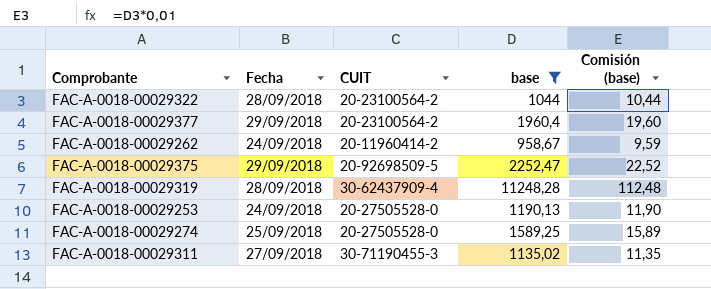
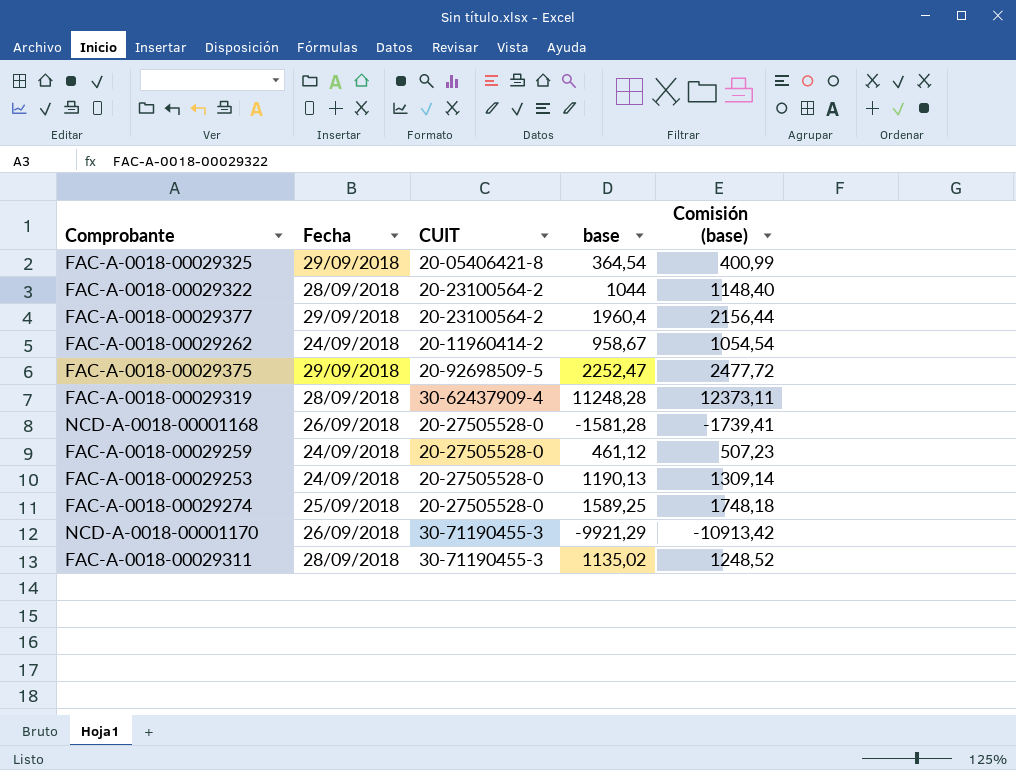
filter: base >= 958,67 -> none
column Comisión (base) | formula: [base] * 0,01 -> [base] * 1,1
FAC-A-0018-00029311 | Fecha: 27/09/2018 -> 28/09/2018

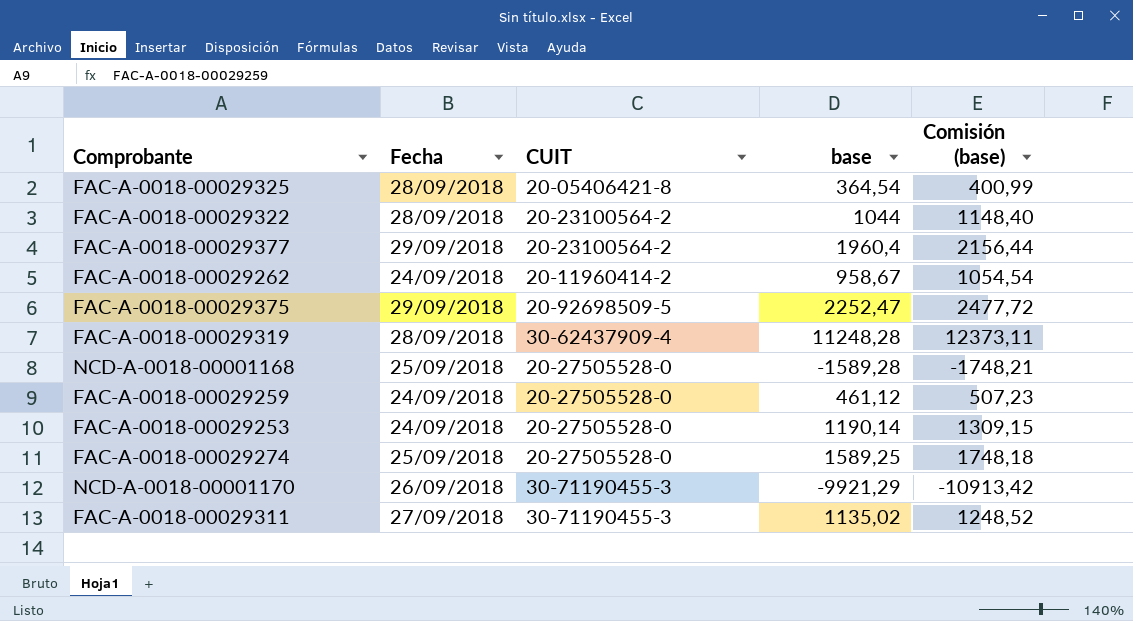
FAC-A-0018-00029325 | Fecha: 29/09/2018 -> 28/09/2018
NCD-A-0018-00001168 | Fecha: 26/09/2018 -> 25/09/2018
NCD-A-0018-00001168 | base: -1581,28 -> -1589,28
NCD-A-0018-00001168 | Comisión (base): -1739,41 -> -1748,21
FAC-A-0018-00029253 | base: 1190,13 -> 1190,14
FAC-A-0018-00029253 | Comisión (base): 1309,14 -> 1309,15
FAC-A-0018-00029311 | Fecha: 28/09/2018 -> 27/09/2018

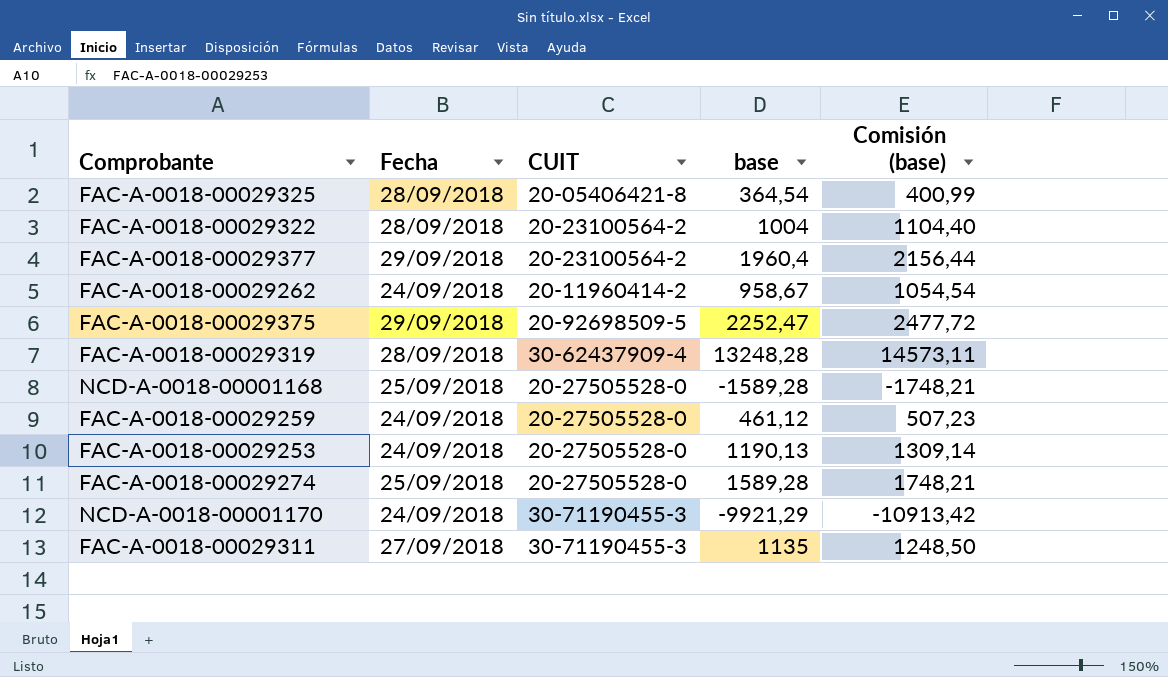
FAC-A-0018-00029322 | base: 1044 -> 1004
FAC-A-0018-00029322 | Comisión (base): 1148,40 -> 1104,40
FAC-A-0018-00029319 | base: 11248,28 -> 13248,28
FAC-A-0018-00029319 | Comisión (base): 12373,11 -> 14573,11
FAC-A-0018-00029253 | base: 1190,14 -> 1190,13
FAC-A-0018-00029253 | Comisión (base): 1309,15 -> 1309,14
FAC-A-0018-00029274 | base: 1589,25 -> 1589,28
FAC-A-0018-00029274 | Comisión (base): 1748,18 -> 1748,21
NCD-A-0018-00001170 | Fecha: 26/09/2018 -> 24/09/2018
FAC-A-0018-00029311 | base: 1135,02 -> 1135
FAC-A-0018-00029311 | Comisión (base): 1248,52 -> 1248,50

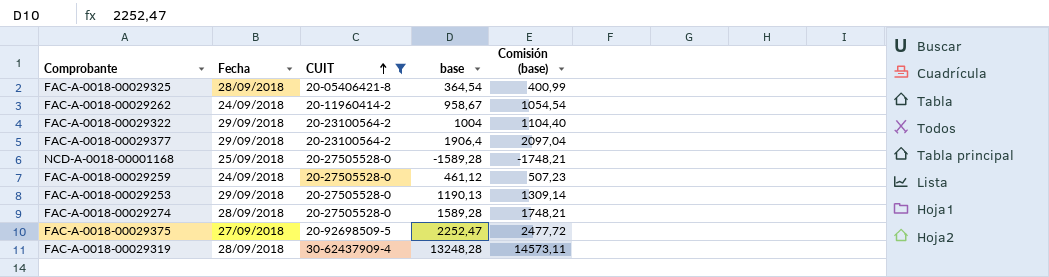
filter: none -> CUIT != 30-71190455-3
row order: none -> CUIT ascending
FAC-A-0018-00029322 | Fecha: 28/09/2018 -> 29/09/2018
FAC-A-0018-00029377 | base: 1960,4 -> 1906,4
FAC-A-0018-00029377 | Comisión (base): 2156,44 -> 2097,04
FAC-A-0018-00029253 | Fecha: 24/09/2018 -> 29/09/2018
FAC-A-0018-00029274 | Fecha: 25/09/2018 -> 28/09/2018
FAC-A-0018-00029375 | Fecha: 29/09/2018 -> 27/09/2018

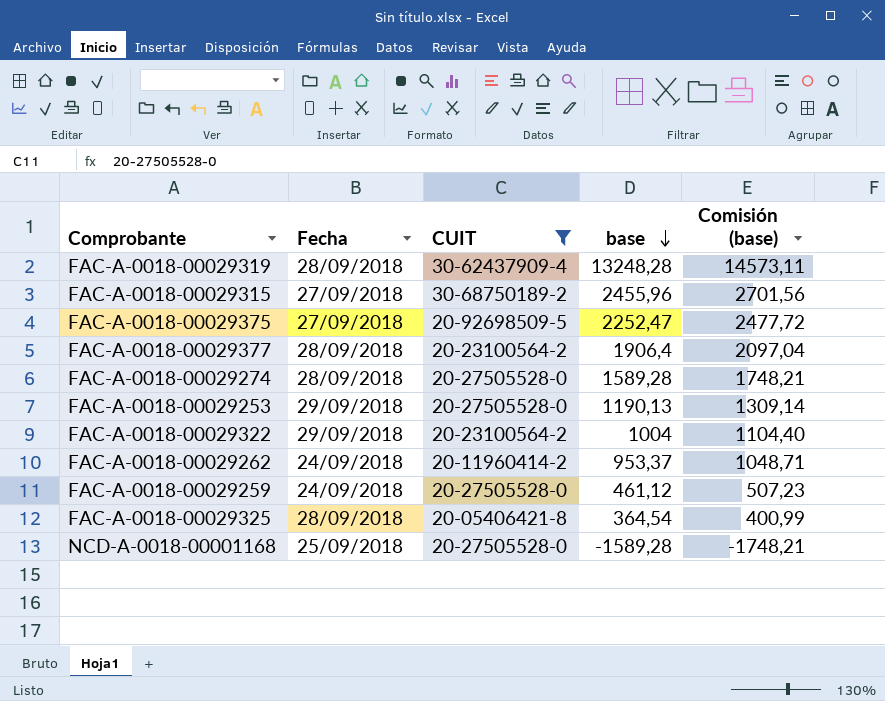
row order: CUIT ascending -> base descending
row FAC-A-0018-00029315: none -> 27/09/2018 | 30-68750189-2 | 2455,96 | 2701,56
FAC-A-0018-00029377 | Fecha: 29/09/2018 -> 28/09/2018
FAC-A-0018-00029262 | base: 958,67 -> 953,37
FAC-A-0018-00029262 | Comisión (base): 1054,54 -> 1048,71

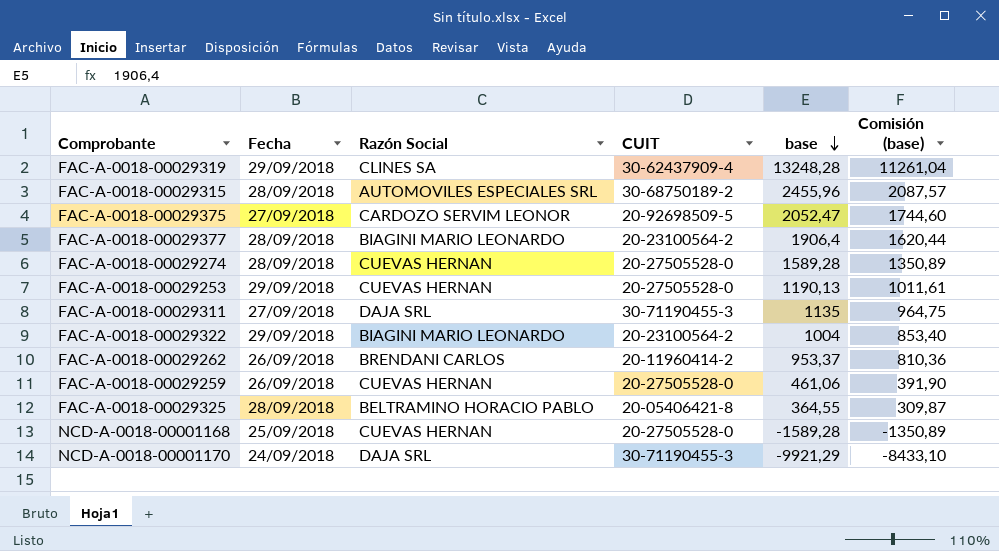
filter: CUIT != 30-71190455-3 -> none
column Razón Social | position: none -> 3
column Comisión (base) | formula: [base] * 1,1 -> [base] * 0,85
FAC-A-0018-00029319 | Fecha: 28/09/2018 -> 29/09/2018
FAC-A-0018-00029315 | Fecha: 27/09/2018 -> 28/09/2018
FAC-A-0018-00029375 | base: 2252,47 -> 2052,47
FAC-A-0018-00029262 | Fecha: 24/09/2018 -> 26/09/2018
FAC-A-0018-00029259 | Fecha: 24/09/2018 -> 26/09/2018
FAC-A-0018-00029259 | base: 461,12 -> 461,06
FAC-A-0018-00029325 | base: 364,54 -> 364,55

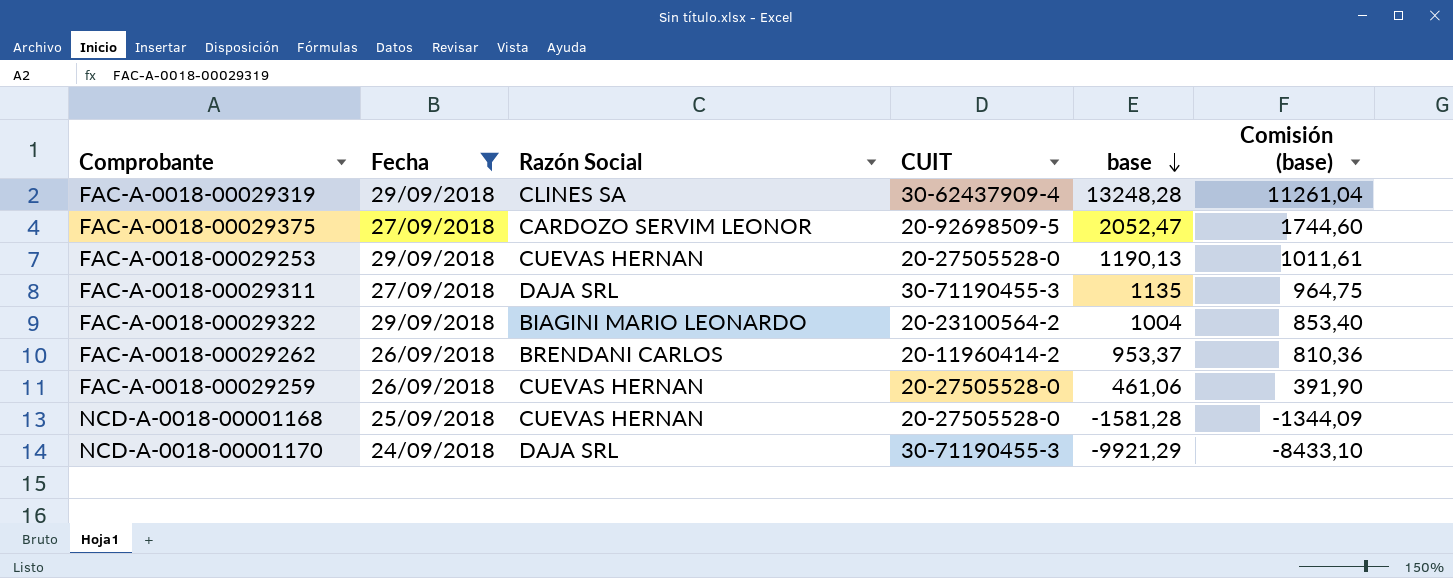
filter: none -> Fecha != 28/09/2018
NCD-A-0018-00001168 | base: -1589,28 -> -1581,28
NCD-A-0018-00001168 | Comisión (base): -1350,89 -> -1344,09

